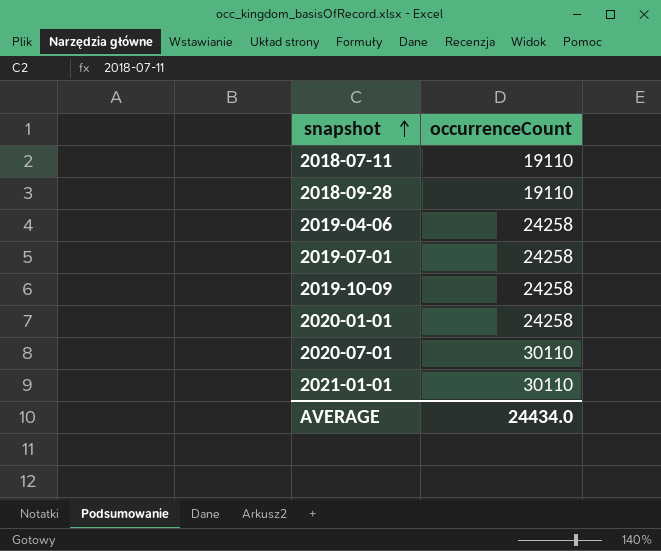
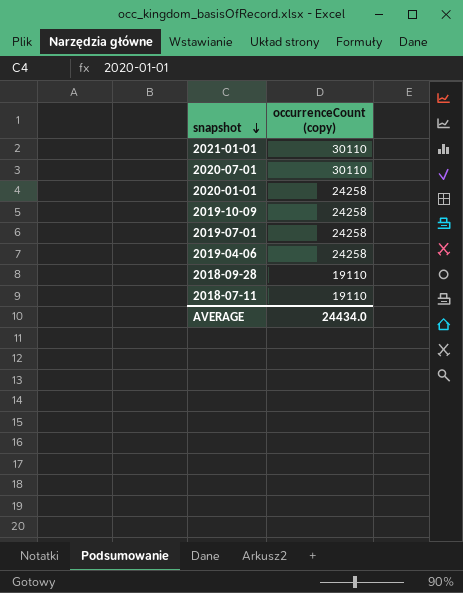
row order: snapshot ascending -> snapshot descending
column name: occurrenceCount -> occurrenceCount (copy)

